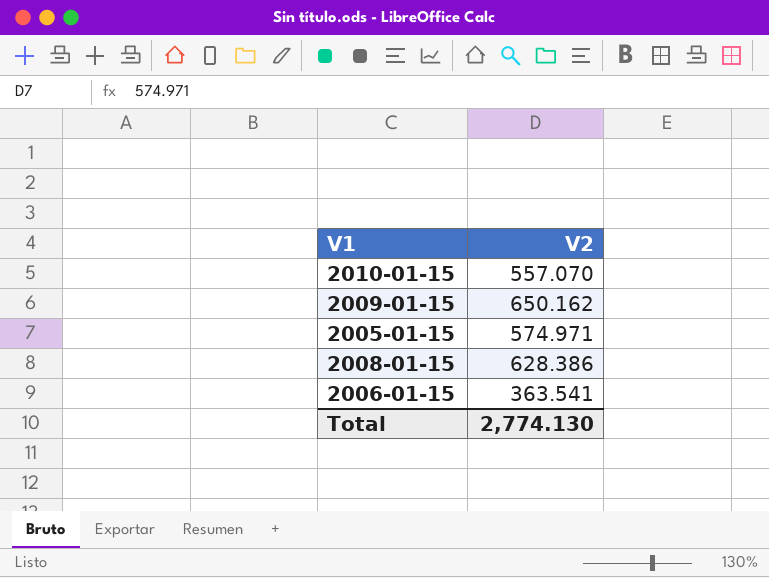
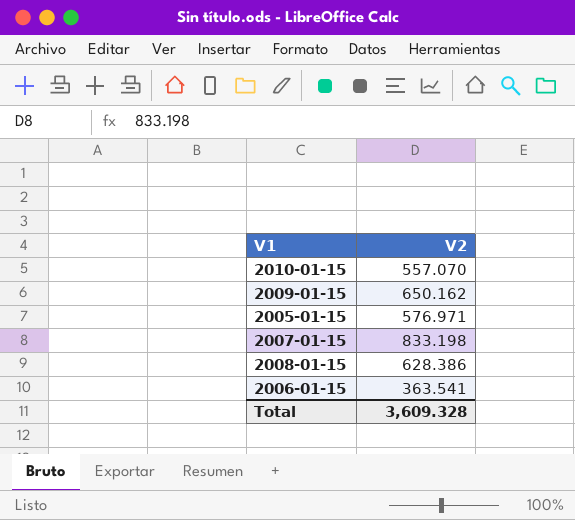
2005-01-15 | V2: 574.971 -> 576.971
row 2007-01-15: none -> 833.198
Total | V2: 2,774.130 -> 3,609.328

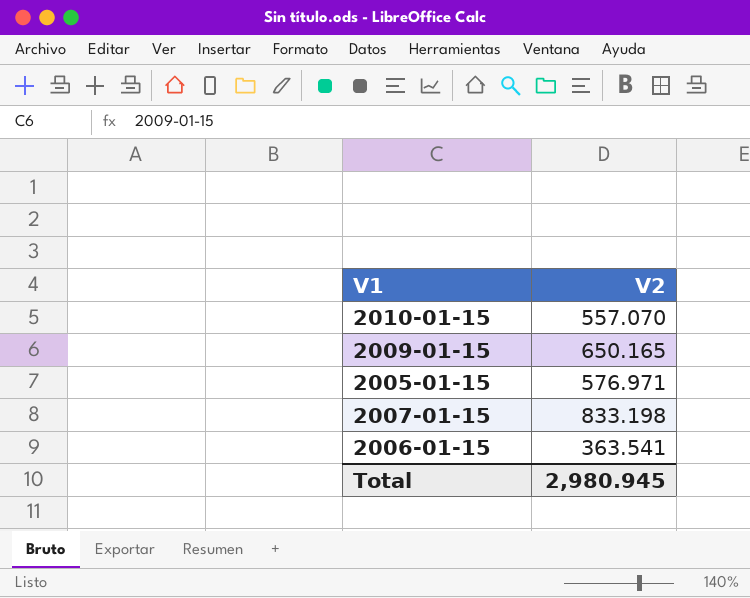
row 2008-01-15: 628.386 -> none
2009-01-15 | V2: 650.162 -> 650.165
Total | V2: 3,609.328 -> 2,980.945

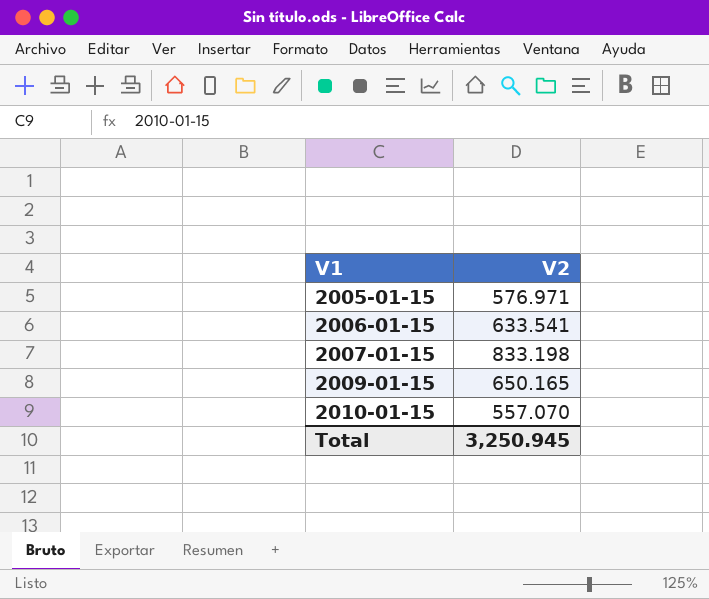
row order: none -> V1 ascending
2006-01-15 | V2: 363.541 -> 633.541
Total | V2: 2,980.945 -> 3,250.945

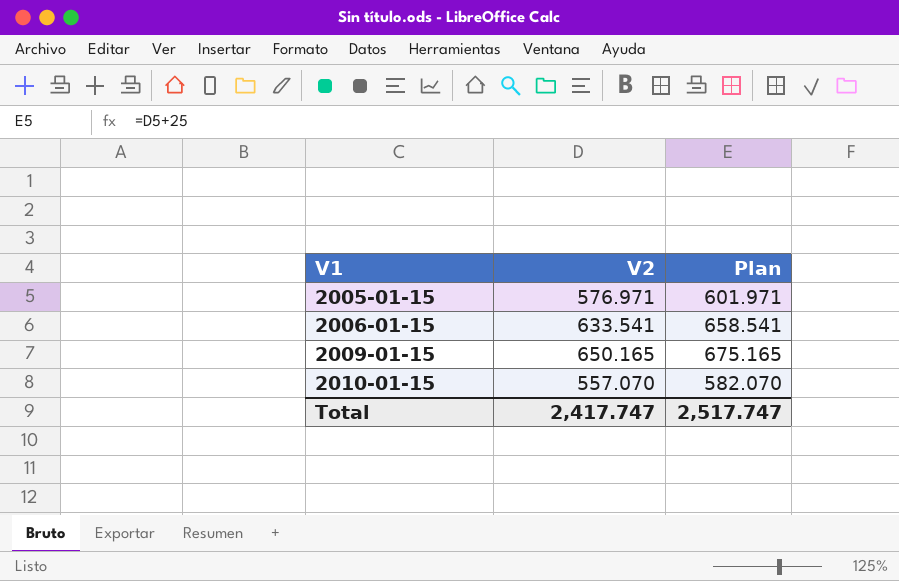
column Plan | formula: none -> [V2] + 25
row 2007-01-15: 833.198 -> none
Total | V2: 3,250.945 -> 2,417.747

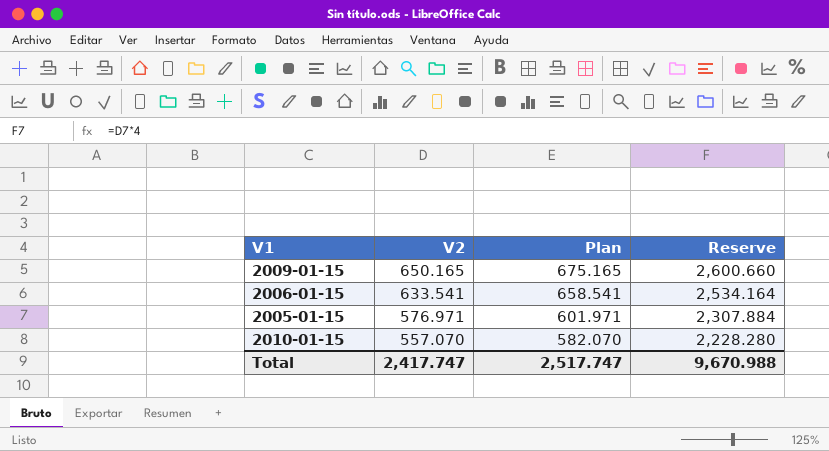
row order: V1 ascending -> V2 descending
column Reserve | formula: none -> [V2] * 4

